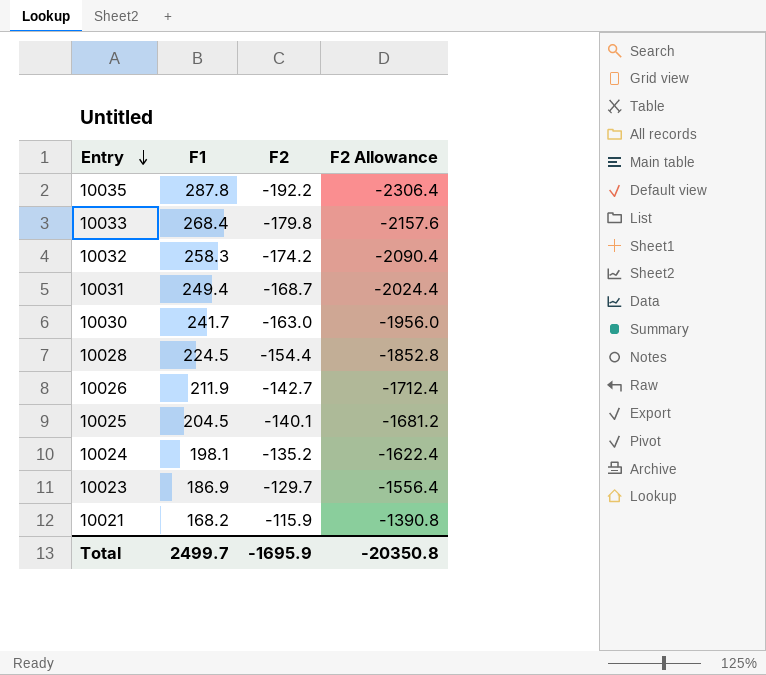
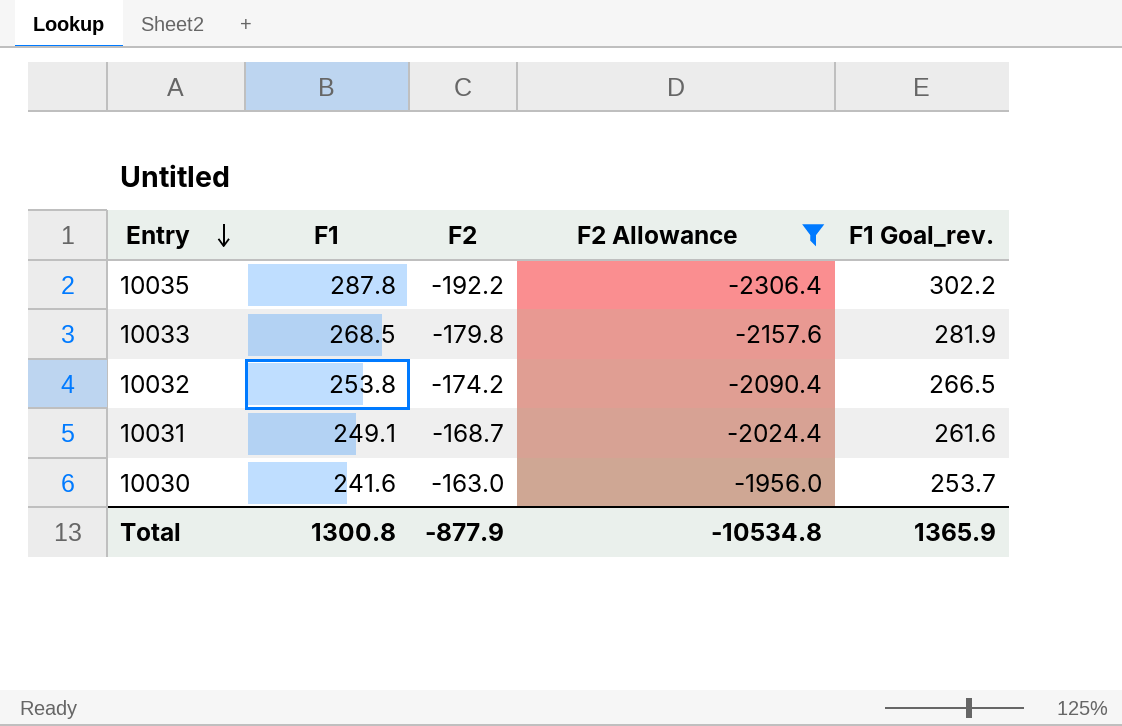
filter: none -> F2 Allowance <= -1956.0
column F1 Goal_rev. | formula: none -> [F1] * 1.05
10033 | F1: 268.4 -> 268.5
10032 | F1: 258.3 -> 253.8
10031 | F1: 249.4 -> 249.1
10030 | F1: 241.7 -> 241.6
Total | F1: 2499.7 -> 1300.8
Total | F2: -1695.9 -> -877.9
Total | F2 Allowance: -20350.8 -> -10534.8

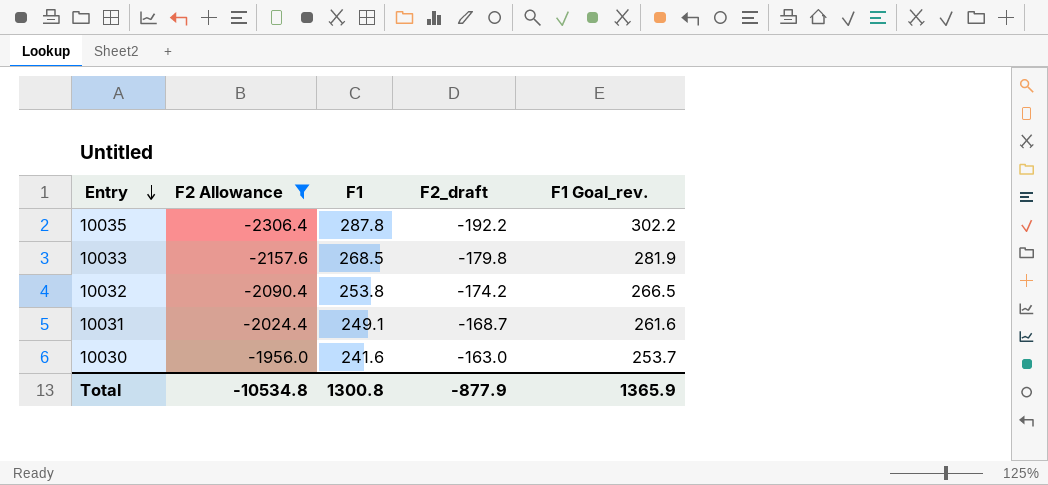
column F2 Allowance | position: 4 -> 2
column name: F2 -> F2_draft

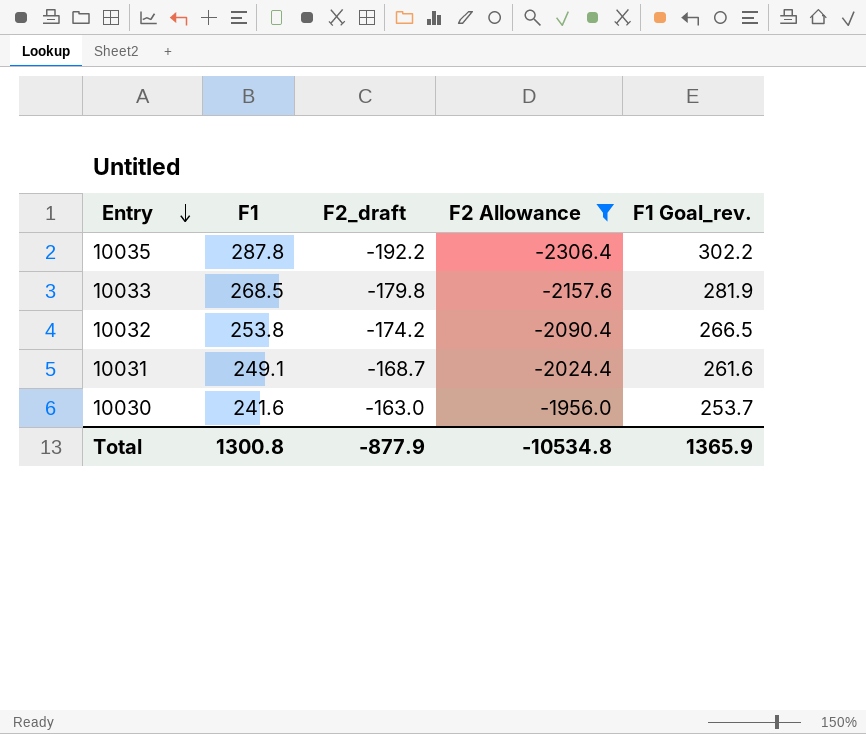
column F2 Allowance | position: 2 -> 4

